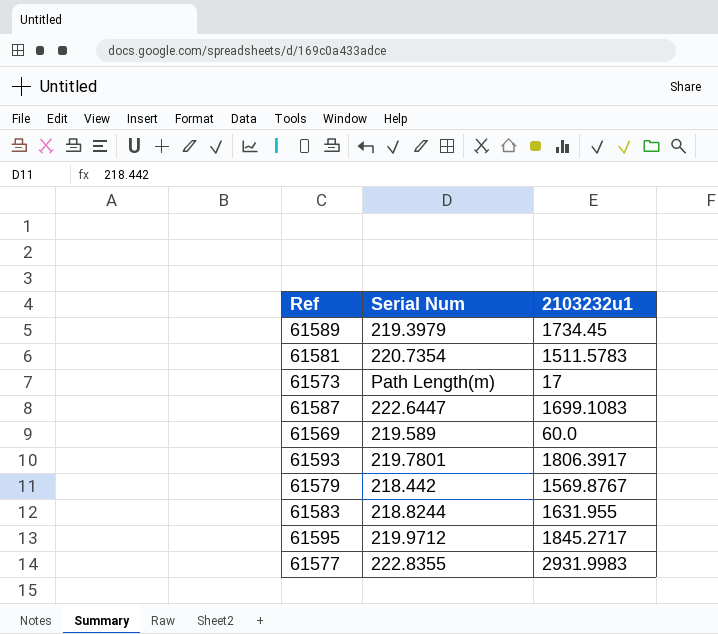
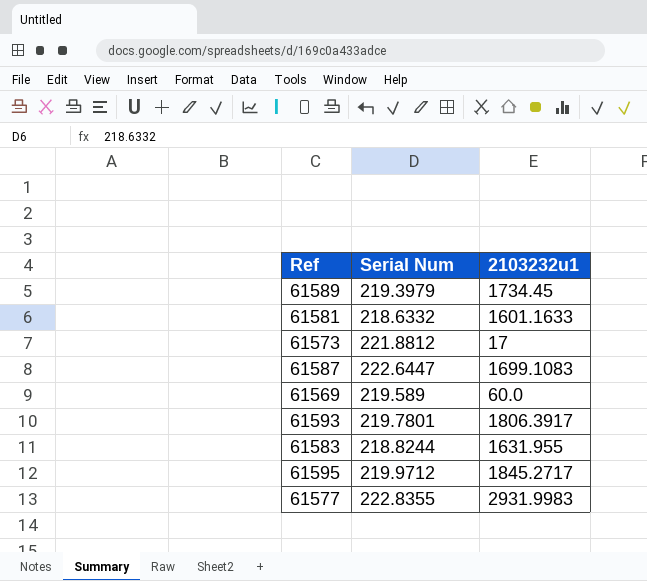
row 61579: 218.442 | 1569.8767 -> none
61581 | Serial Num: 220.7354 -> 218.6332
61581 | 2103232u1: 1511.5783 -> 1601.1633
61573 | Serial Num: Path Length(m) -> 221.8812

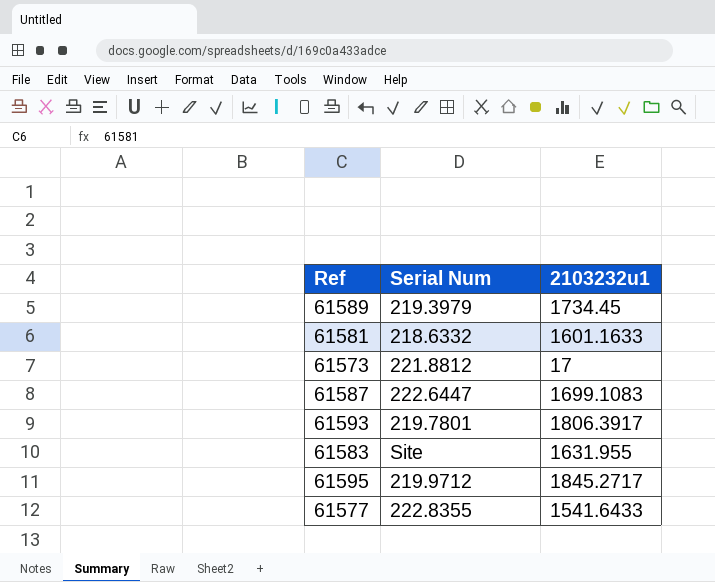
row 61569: 219.589 | 60.0 -> none
61583 | Serial Num: 218.8244 -> Site
61577 | 2103232u1: 2931.9983 -> 1541.6433

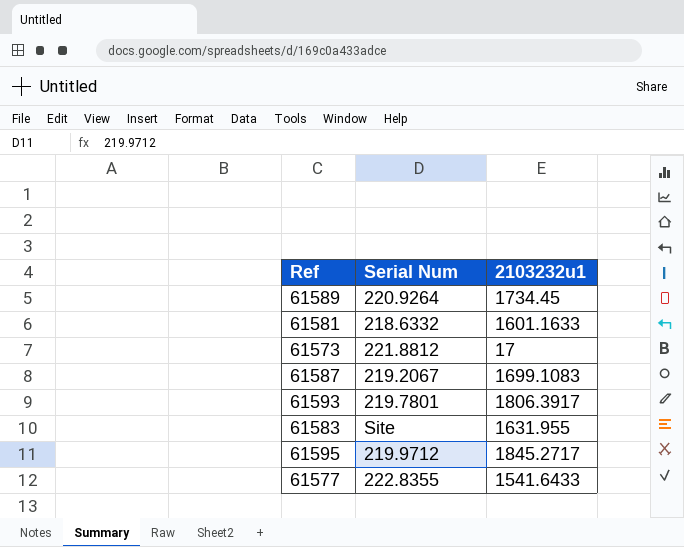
61589 | Serial Num: 219.3979 -> 220.9264
61587 | Serial Num: 222.6447 -> 219.2067

